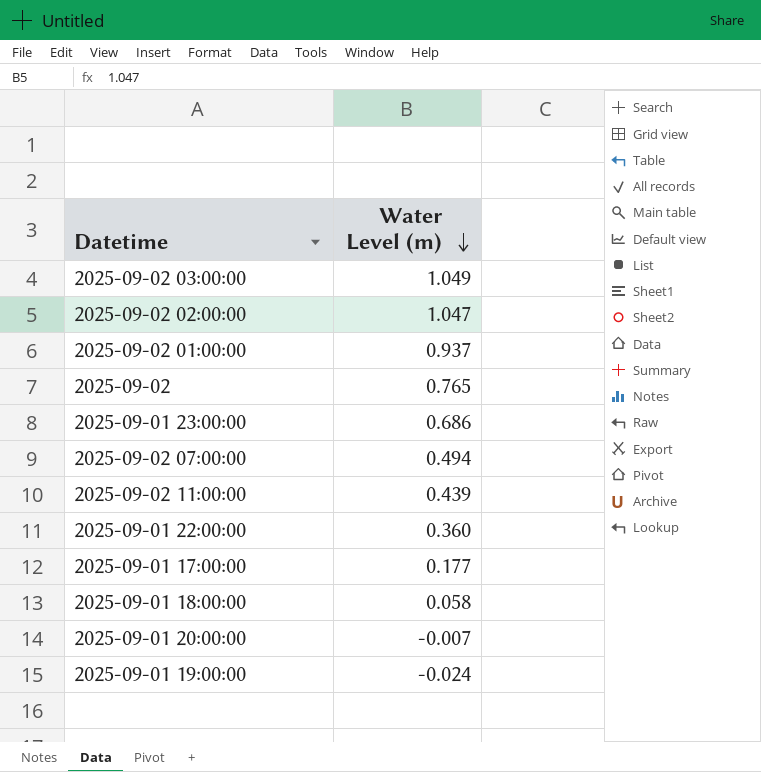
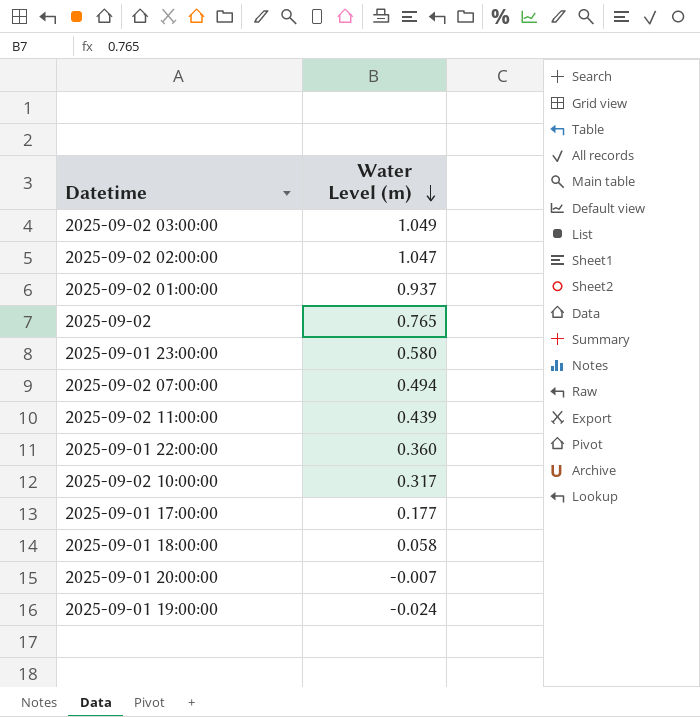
2025-09-01 23:00:00 | Water Level (m): 0.686 -> 0.580
row 2025-09-02 10:00:00: none -> 0.317

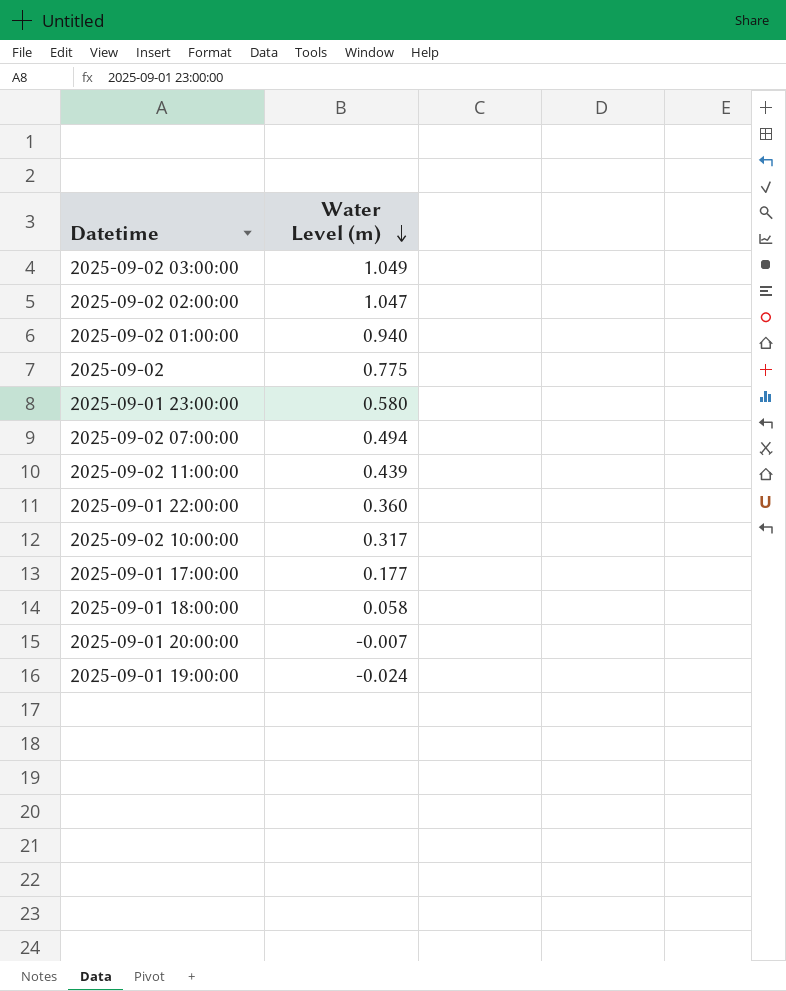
2025-09-02 01:00:00 | Water Level (m): 0.937 -> 0.940
2025-09-02 | Water Level (m): 0.765 -> 0.775

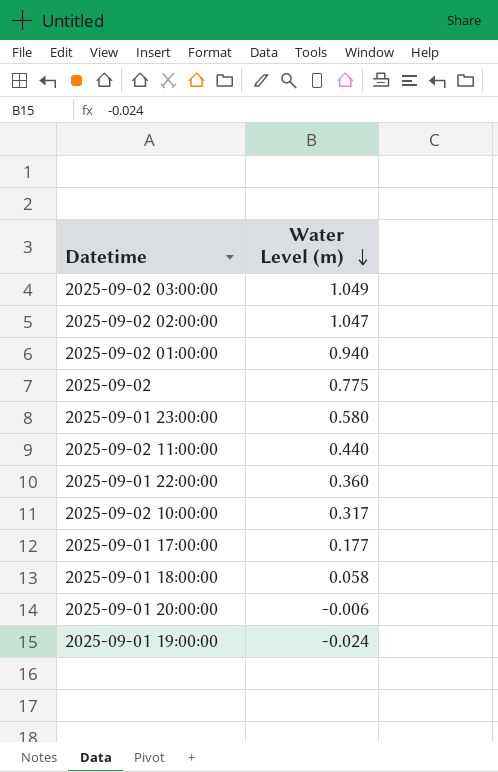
row 2025-09-02 07:00:00: 0.494 -> none
2025-09-02 11:00:00 | Water Level (m): 0.439 -> 0.440
2025-09-01 20:00:00 | Water Level (m): -0.007 -> -0.006

